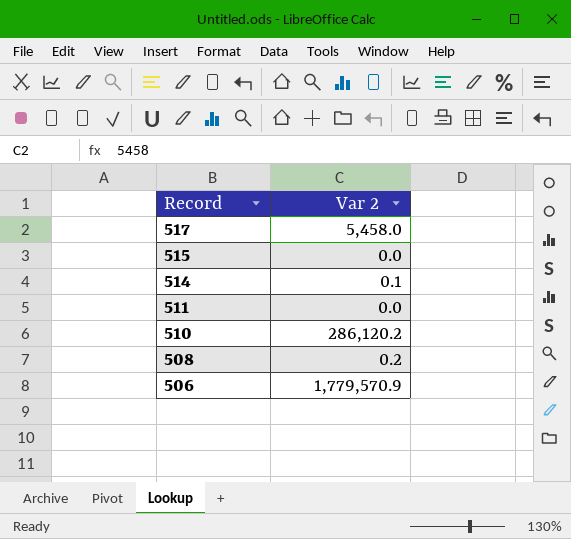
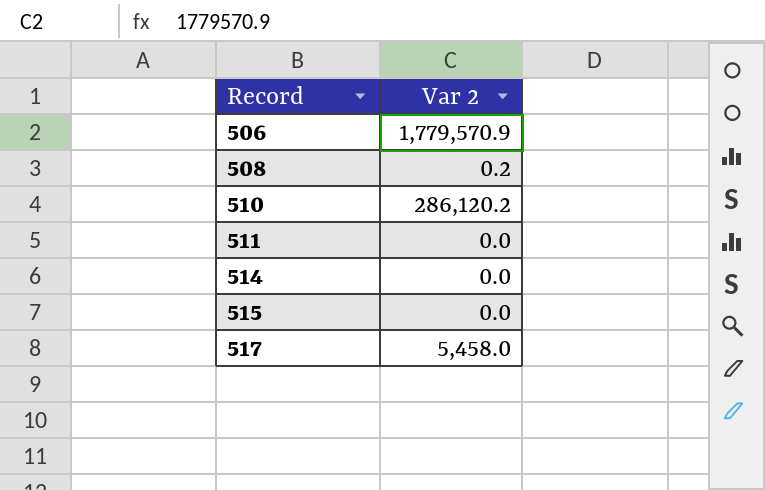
row order: Record descending -> Record ascending
514 | Var 2: 0.1 -> 0.0

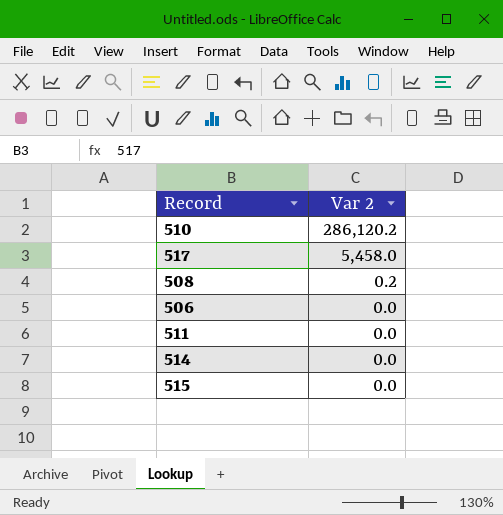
row order: Record ascending -> Var 2 descending
506 | Var 2: 1,779,570.9 -> 0.0

